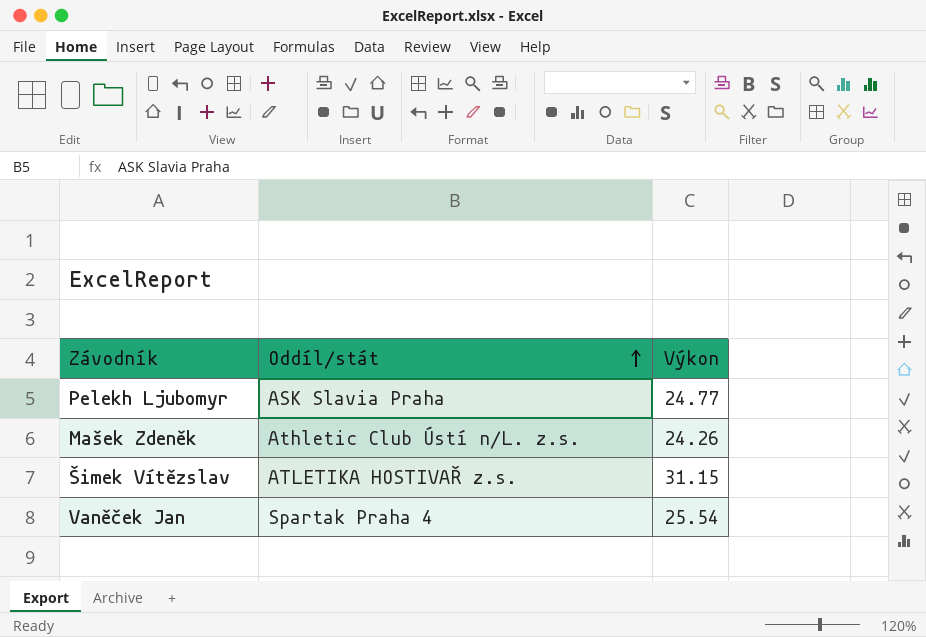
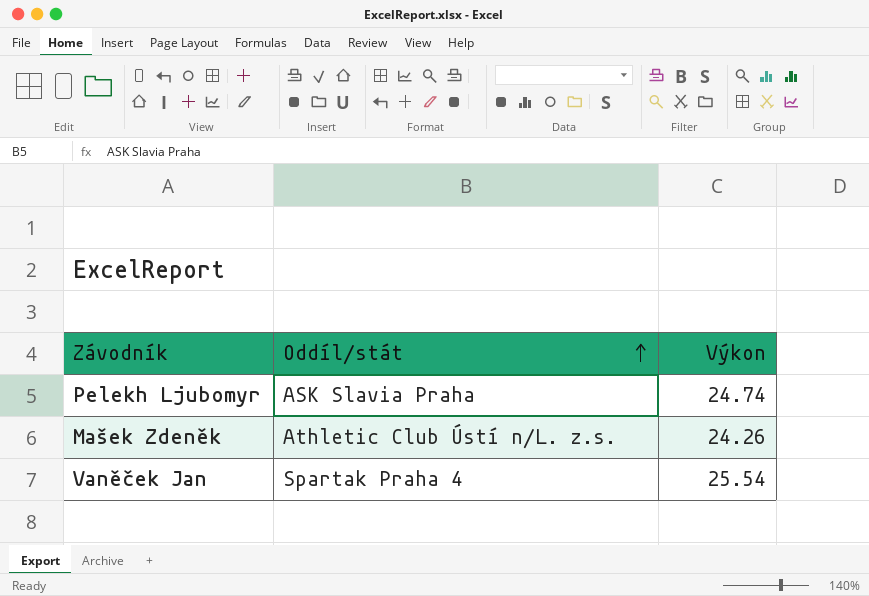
row Šimek Vítězslav: ATLETIKA HOSTIVAŘ z.s. | 31.15 -> none
Pelekh Ljubomyr | Výkon: 24.77 -> 24.74

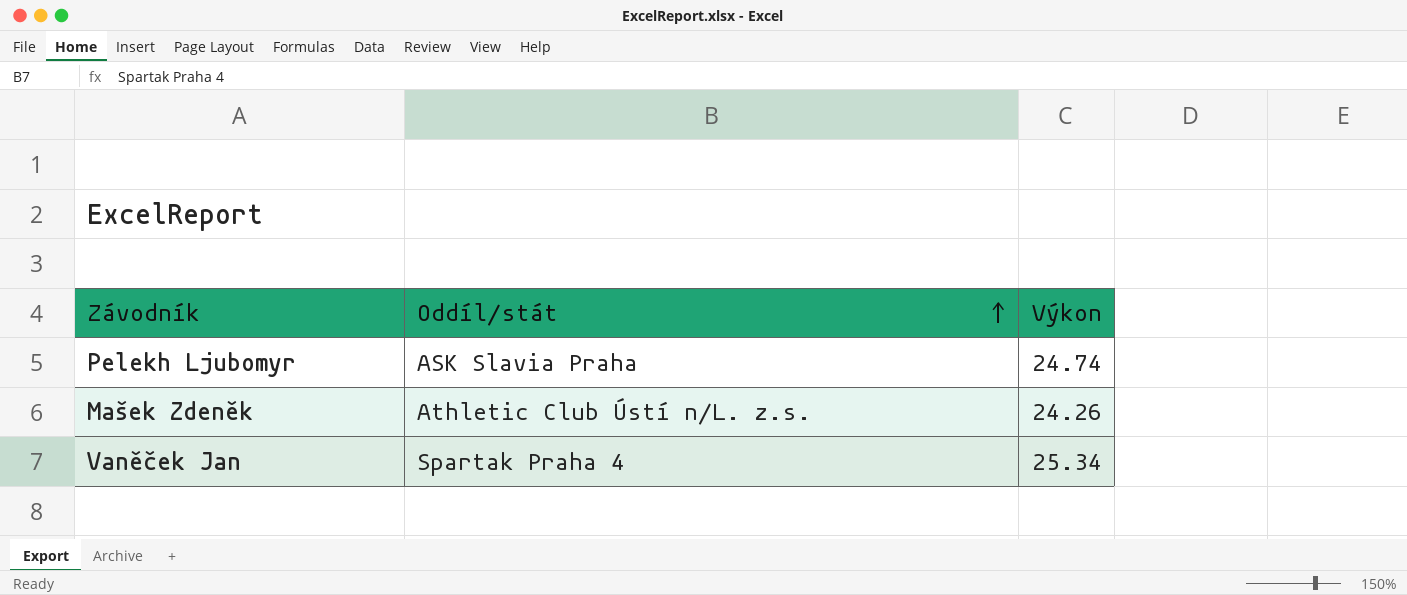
Vaněček Jan | Výkon: 25.54 -> 25.34

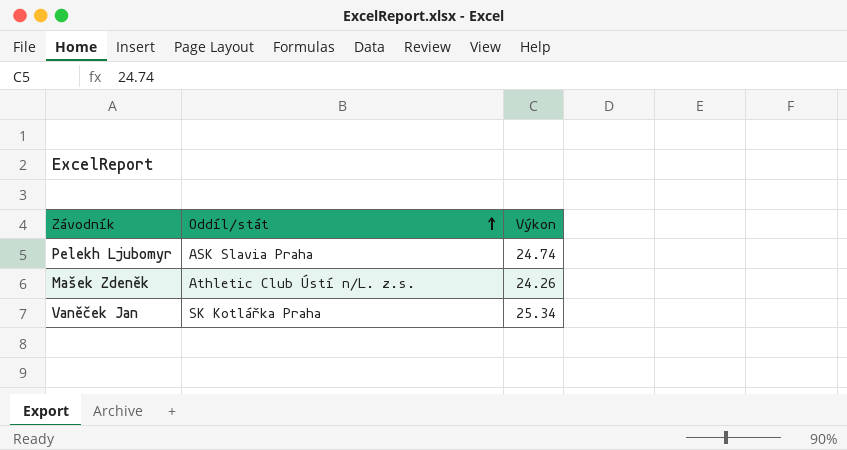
Vaněček Jan | Oddíl/stát: Spartak Praha 4 -> SK Kotlářka Praha

